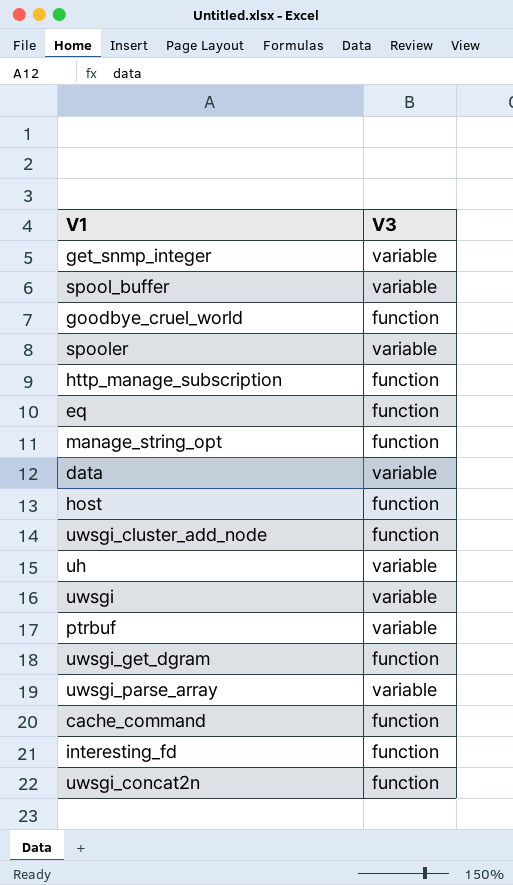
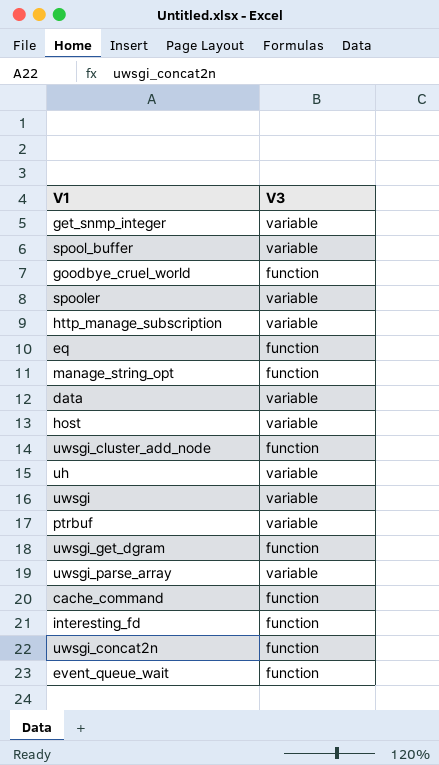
http_manage_subscription | V3: function -> variable
host | V3: function -> variable
row event_queue_wait: none -> function

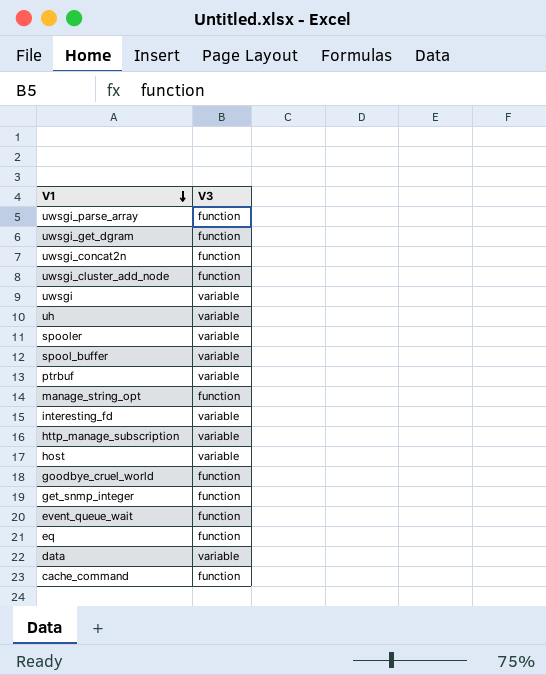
row order: none -> V1 descending
uwsgi_parse_array | V3: variable -> function
interesting_fd | V3: function -> variable
get_snmp_integer | V3: variable -> function

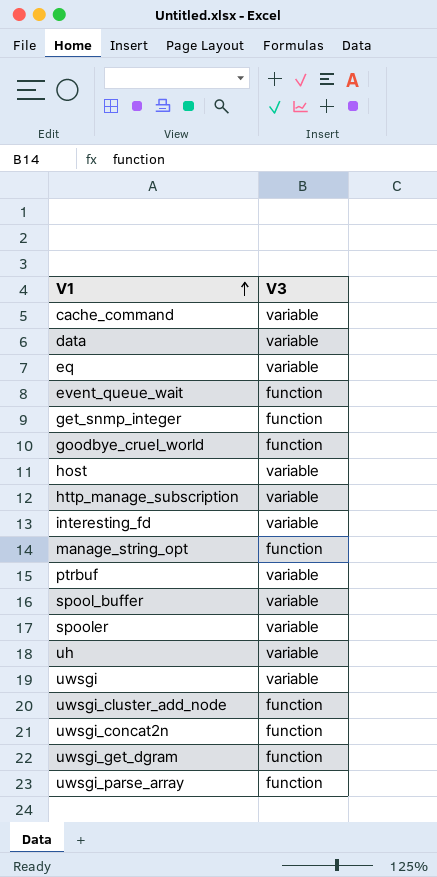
row order: V1 descending -> V1 ascending
cache_command | V3: function -> variable
eq | V3: function -> variable

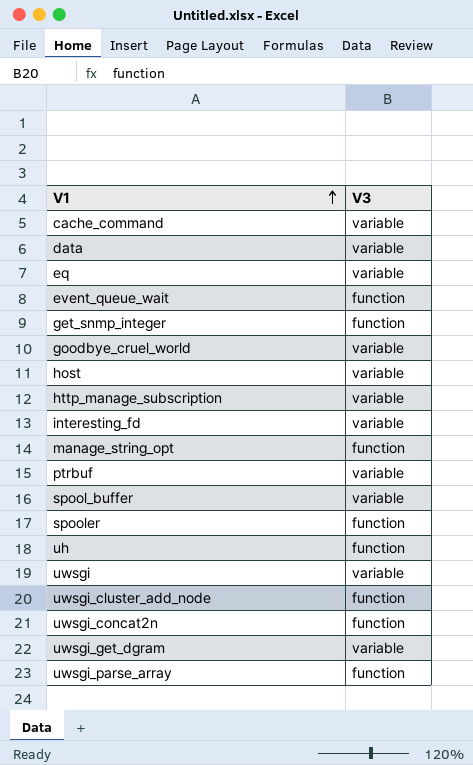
goodbye_cruel_world | V3: function -> variable
spooler | V3: variable -> function
uh | V3: variable -> function
uwsgi_get_dgram | V3: function -> variable

